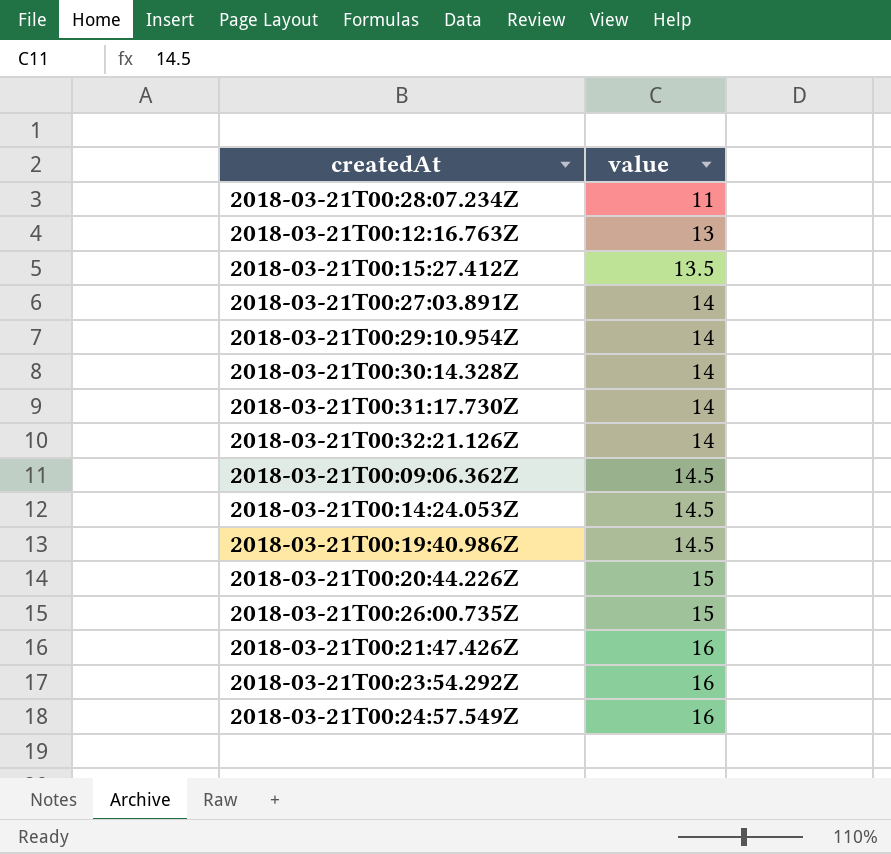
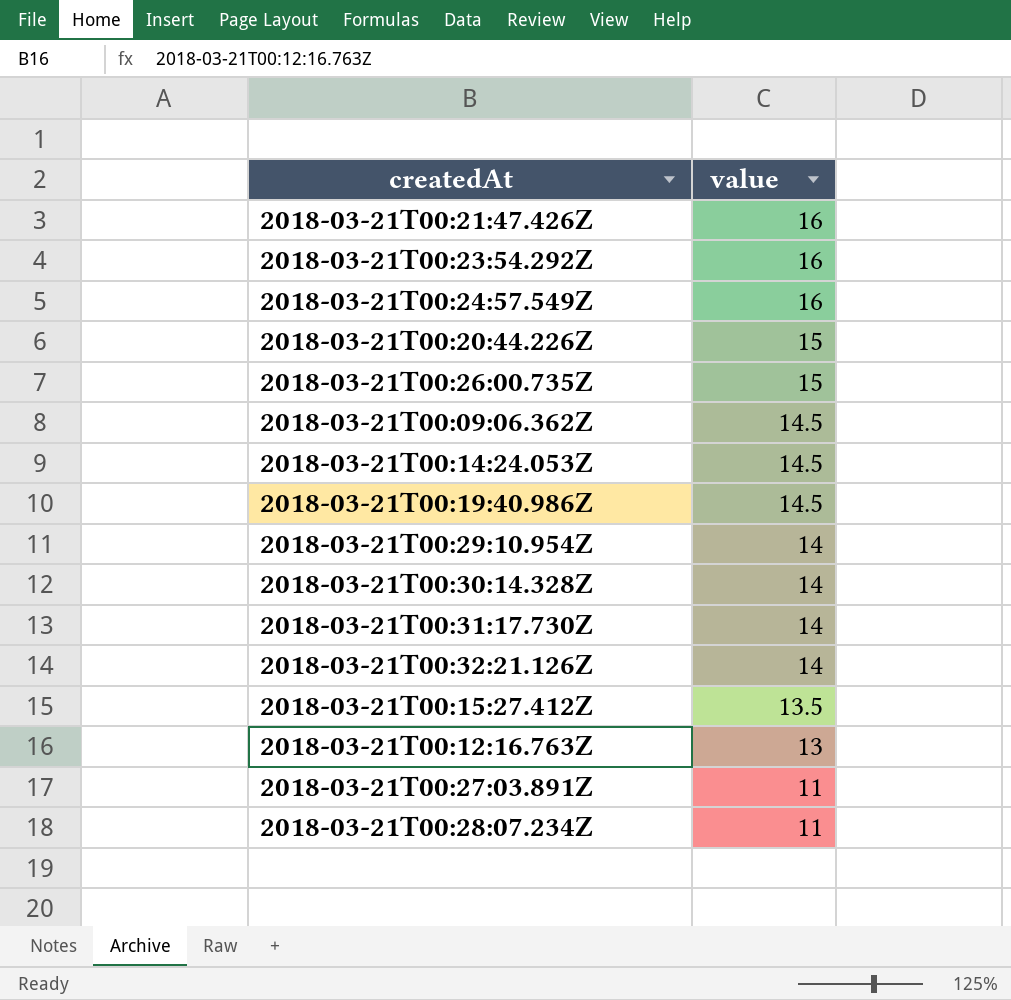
row order: value ascending -> value descending
2018-03-21T00:27:03.891Z | value: 14 -> 11

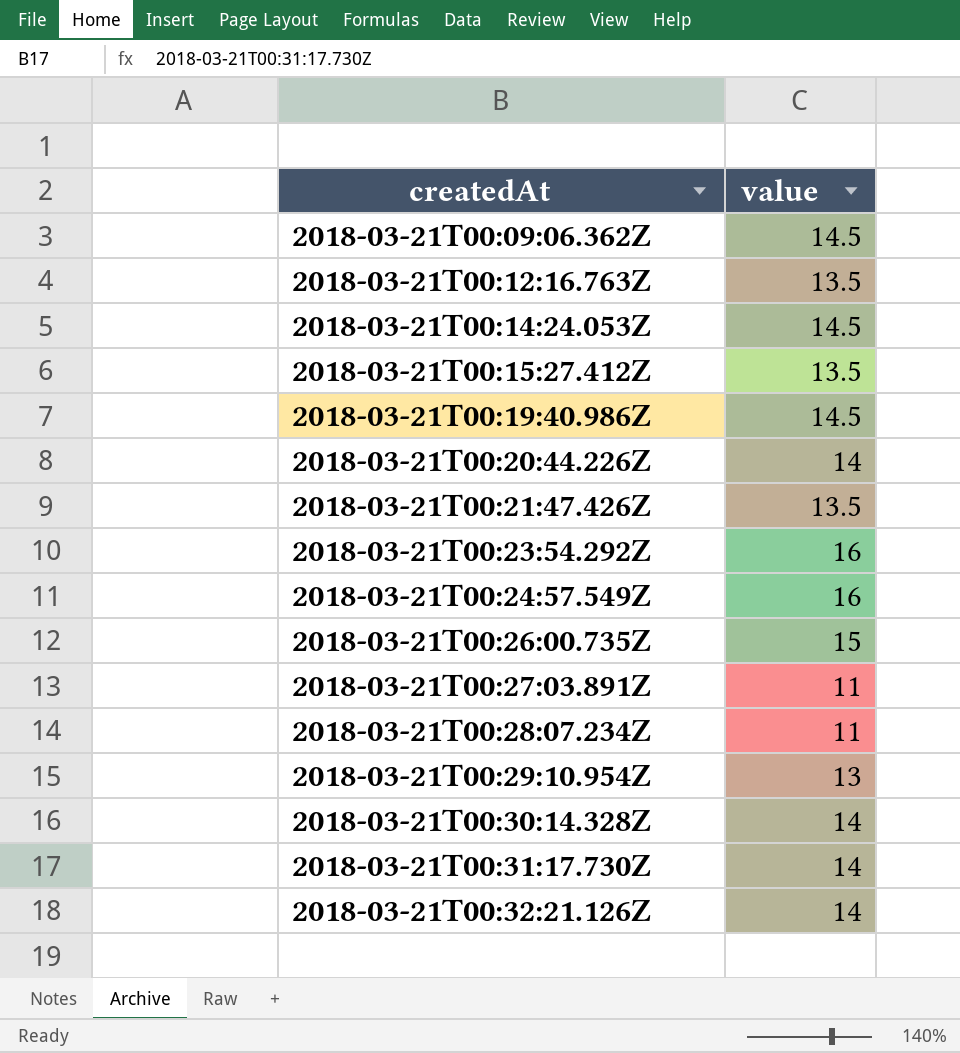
row order: value descending -> createdAt ascending
2018-03-21T00:12:16.763Z | value: 13 -> 13.5
2018-03-21T00:20:44.226Z | value: 15 -> 14
2018-03-21T00:21:47.426Z | value: 16 -> 13.5
2018-03-21T00:29:10.954Z | value: 14 -> 13

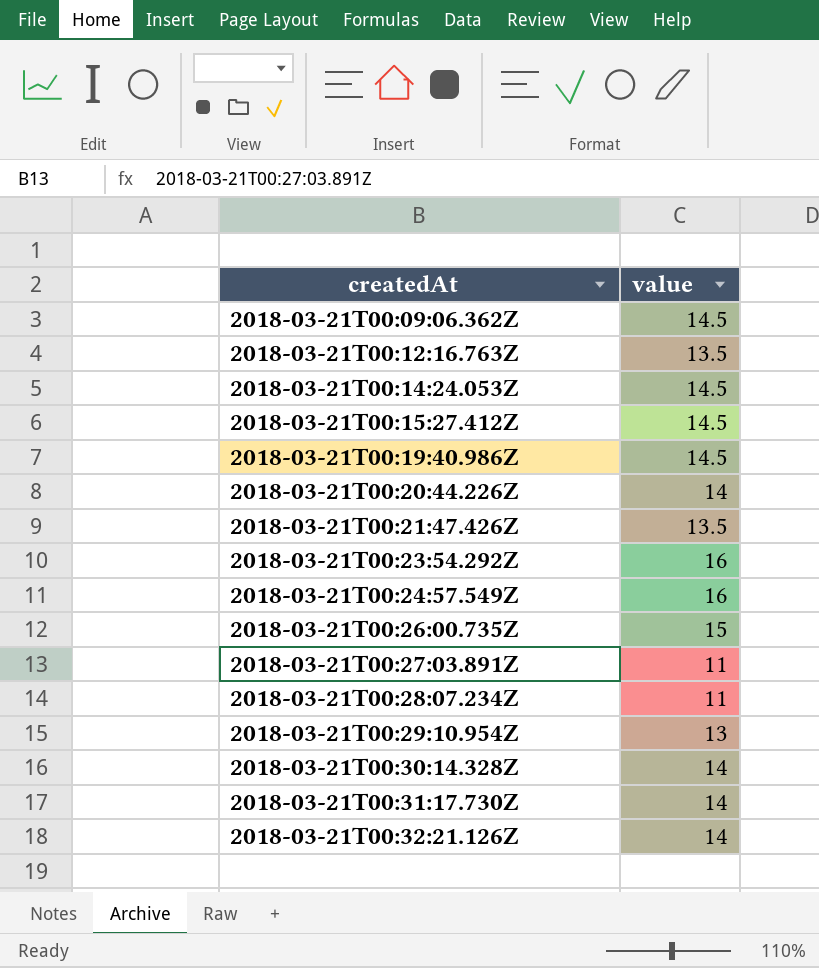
2018-03-21T00:15:27.412Z | value: 13.5 -> 14.5

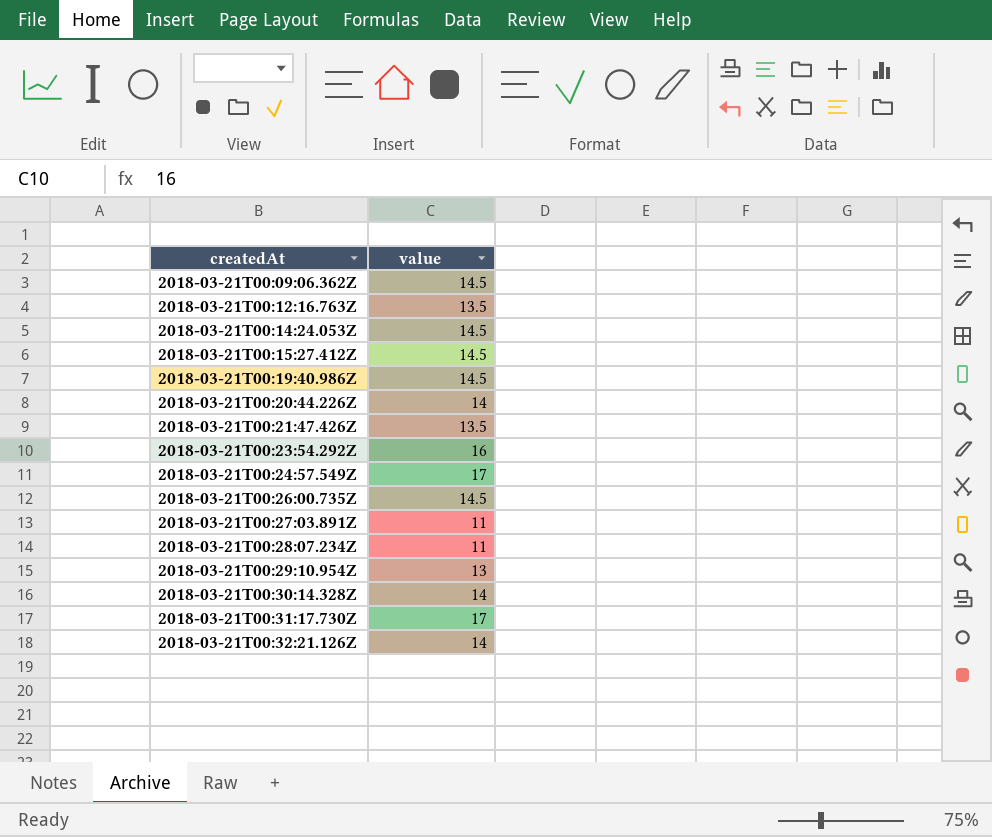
2018-03-21T00:24:57.549Z | value: 16 -> 17
2018-03-21T00:26:00.735Z | value: 15 -> 14.5
2018-03-21T00:31:17.730Z | value: 14 -> 17

